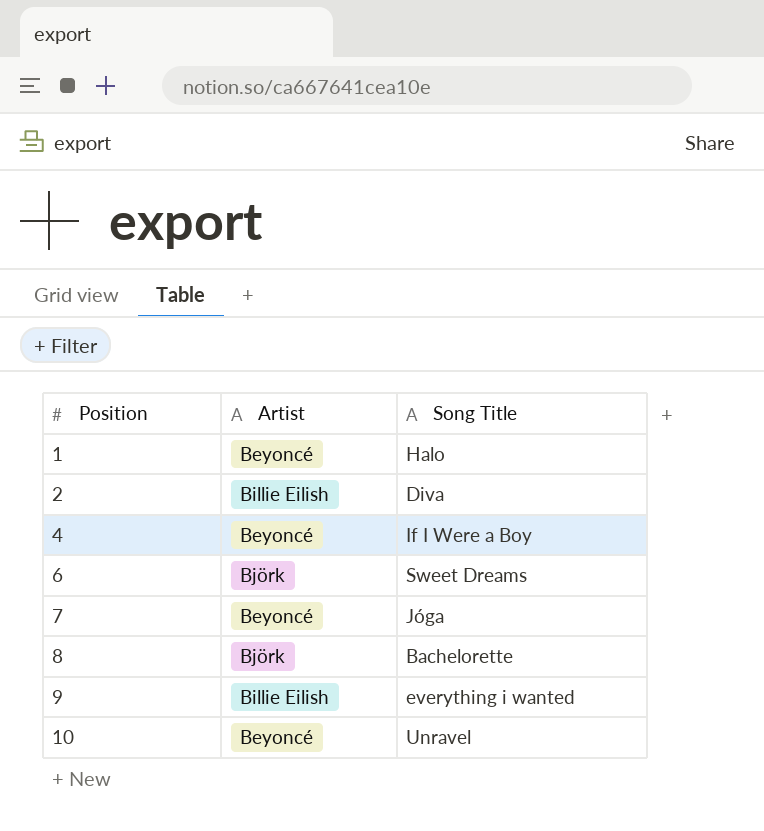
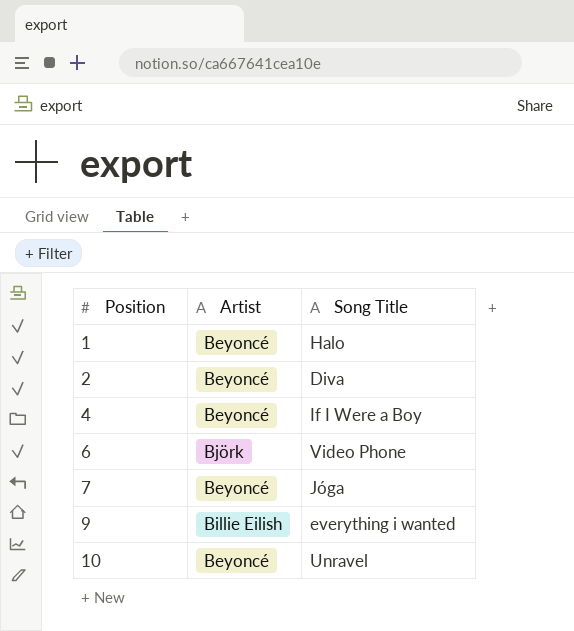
row 8: Björk | Bachelorette -> none
2 | Artist: Billie Eilish -> Beyoncé
6 | Song Title: Sweet Dreams -> Video Phone

